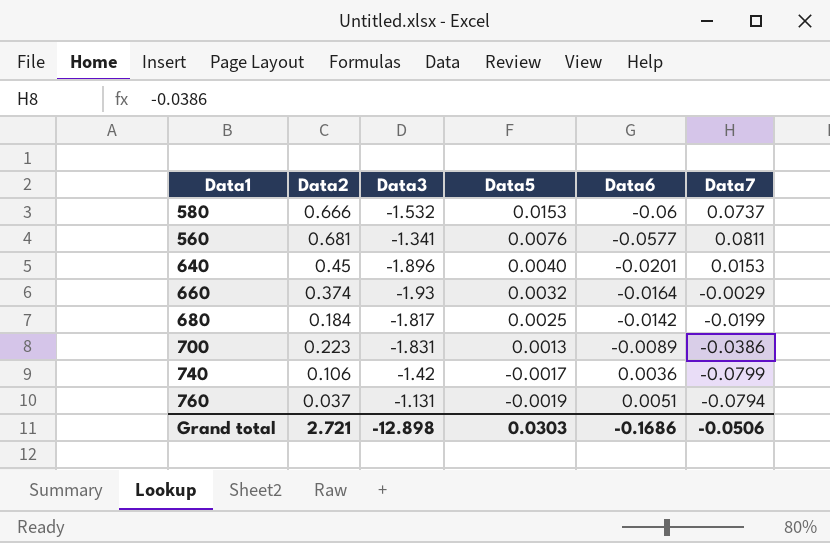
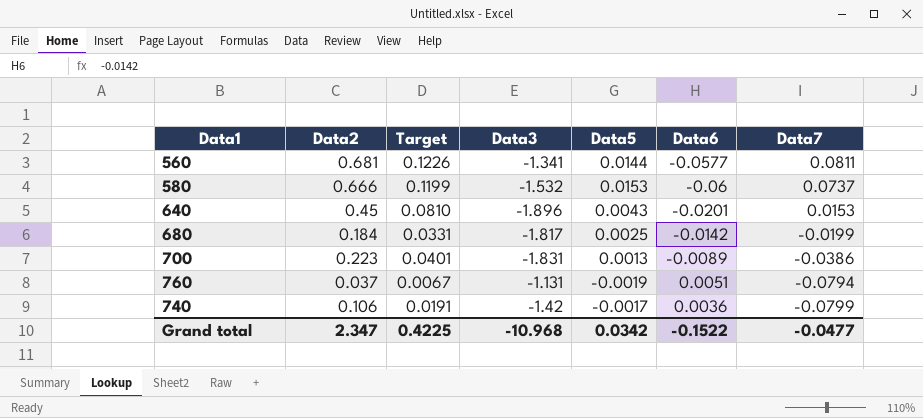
row order: Data5 descending -> Data7 descending
column Target | formula: none -> [Data2] * 0.18
row 660: 0.374 | -1.93 | 0.0032 | -0.0164 | -0.0029 -> none
560 | Data5: 0.0076 -> 0.0144
640 | Data5: 0.0040 -> 0.0043
Grand total | Data2: 2.721 -> 2.347
Grand total | Data3: -12.898 -> -10.968
Grand total | Data5: 0.0303 -> 0.0342
Grand total | Data6: -0.1686 -> -0.1522
Grand total | Data7: -0.0506 -> -0.0477

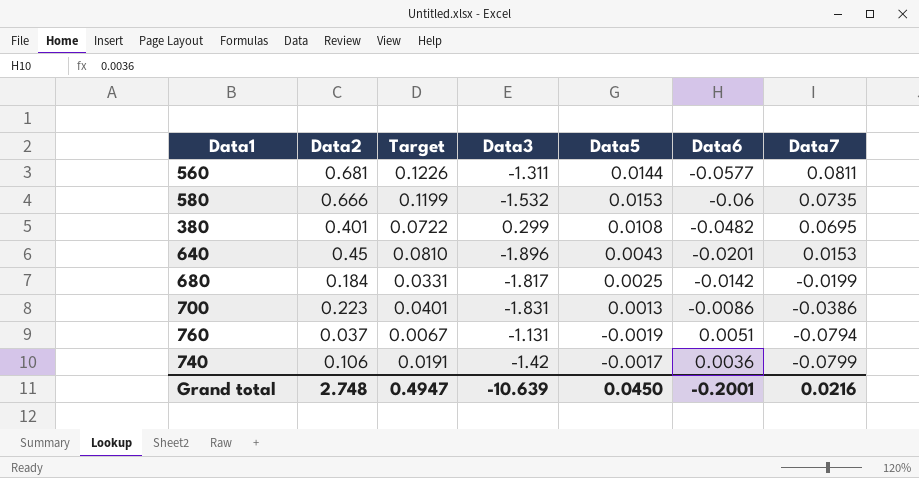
560 | Data3: -1.341 -> -1.311
580 | Data7: 0.0737 -> 0.0735
row 380: none -> 0.401 | 0.0722 | 0.299 | 0.0108 | -0.0482 | 0.0695
700 | Data6: -0.0089 -> -0.0086
Grand total | Data2: 2.347 -> 2.748
Grand total | Target: 0.4225 -> 0.4947
Grand total | Data3: -10.968 -> -10.639
Grand total | Data5: 0.0342 -> 0.0450
Grand total | Data6: -0.1522 -> -0.2001
Grand total | Data7: -0.0477 -> 0.0216

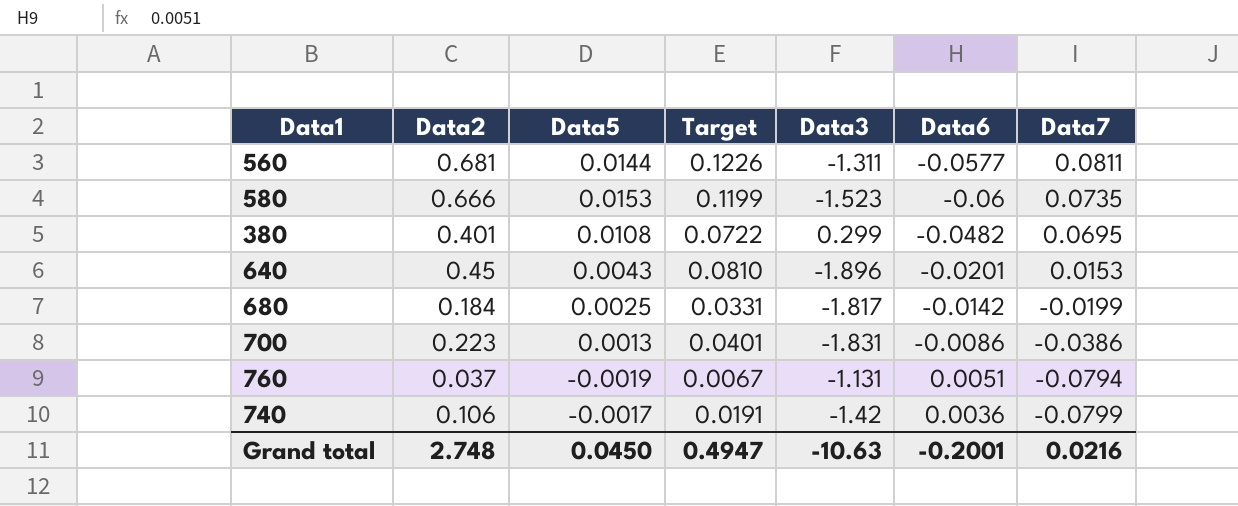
column Data5 | position: 5 -> 3
580 | Data3: -1.532 -> -1.523
Grand total | Data3: -10.639 -> -10.63

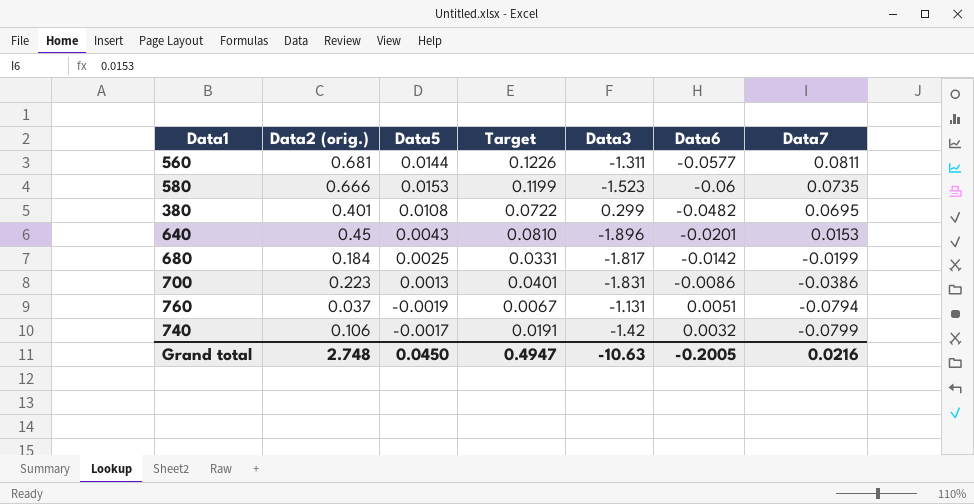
column name: Data2 -> Data2 (orig.)
740 | Data6: 0.0036 -> 0.0032
Grand total | Data6: -0.2001 -> -0.2005

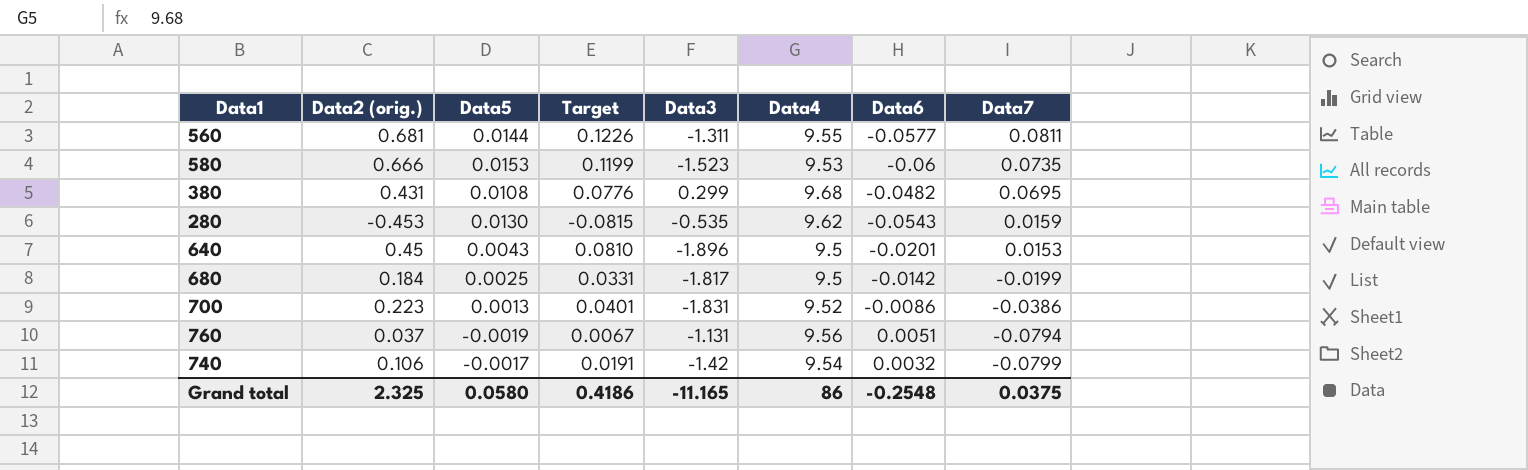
column Data4 | position: none -> 6
380 | Data2 (orig.): 0.401 -> 0.431
380 | Target: 0.0722 -> 0.0776
row 280: none -> -0.453 | 0.0130 | -0.0815 | -0.535 | 9.62 | -0.0543 | 0.0159
Grand total | Data2 (orig.): 2.748 -> 2.325
Grand total | Data5: 0.0450 -> 0.0580
Grand total | Target: 0.4947 -> 0.4186
Grand total | Data3: -10.63 -> -11.165
Grand total | Data6: -0.2005 -> -0.2548
Grand total | Data7: 0.0216 -> 0.0375

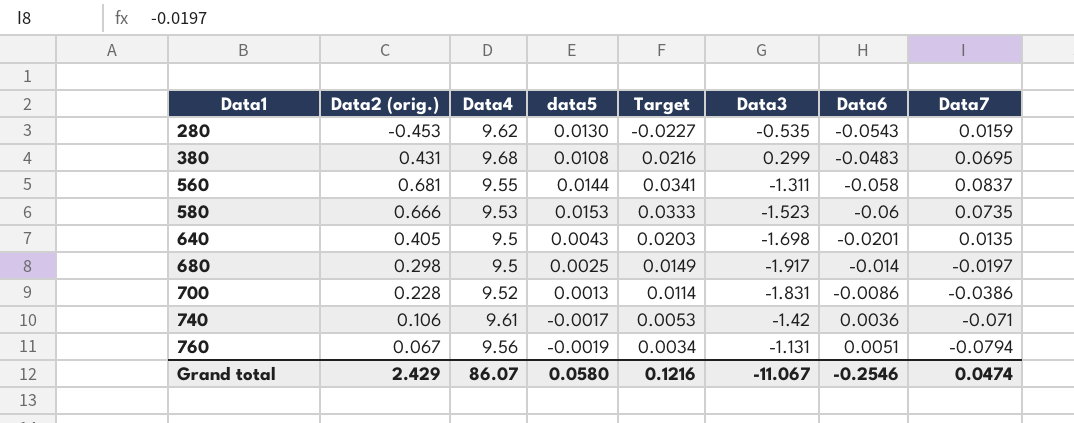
row order: Data7 descending -> Data1 ascending
column Data4 | position: 6 -> 3
column name: Data5 -> data5
column Target | formula: [Data2 (orig.)] * 0.18 -> [Data2 (orig.)] * 0.05
380 | Data6: -0.0482 -> -0.0483
560 | Data6: -0.0577 -> -0.058
560 | Data7: 0.0811 -> 0.0837
640 | Data2 (orig.): 0.45 -> 0.405
640 | Data3: -1.896 -> -1.698
640 | Data7: 0.0153 -> 0.0135
680 | Data2 (orig.): 0.184 -> 0.298
680 | Data3: -1.817 -> -1.917
680 | Data6: -0.0142 -> -0.014
680 | Data7: -0.0199 -> -0.0197
700 | Data2 (orig.): 0.223 -> 0.228
740 | Data4: 9.54 -> 9.61
740 | Data6: 0.0032 -> 0.0036
740 | Data7: -0.0799 -> -0.071
760 | Data2 (orig.): 0.037 -> 0.067
Grand total | Data2 (orig.): 2.325 -> 2.429
Grand total | Data4: 86 -> 86.07
Grand total | Target: 0.4186 -> 0.1216
Grand total | Data3: -11.165 -> -11.067
Grand total | Data6: -0.2548 -> -0.2546
Grand total | Data7: 0.0375 -> 0.0474

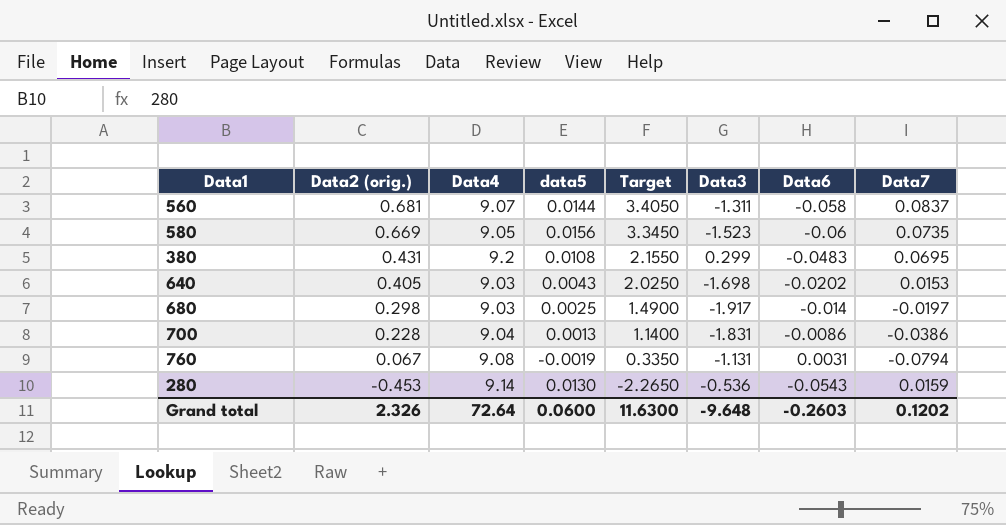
row order: Data1 ascending -> Data2 (orig.) descending
column Target | formula: [Data2 (orig.)] * 0.05 -> [Data2 (orig.)] * 5
row 740: 0.106 | 9.61 | -0.0017 | 0.0053 | -1.42 | 0.0036 | -0.071 -> none
560 | Data4: 9.55 -> 9.07
580 | Data2 (orig.): 0.666 -> 0.669
580 | Data4: 9.53 -> 9.05
580 | data5: 0.0153 -> 0.0156
380 | Data4: 9.68 -> 9.2
640 | Data4: 9.5 -> 9.03
640 | Data6: -0.0201 -> -0.0202
640 | Data7: 0.0135 -> 0.0153
680 | Data4: 9.5 -> 9.03
700 | Data4: 9.52 -> 9.04
760 | Data4: 9.56 -> 9.08
760 | Data6: 0.0051 -> 0.0031
280 | Data4: 9.62 -> 9.14
280 | Data3: -0.535 -> -0.536
Grand total | Data2 (orig.): 2.429 -> 2.326
Grand total | Data4: 86.07 -> 72.64
Grand total | data5: 0.0580 -> 0.0600
Grand total | Target: 0.1216 -> 11.6300
Grand total | Data3: -11.067 -> -9.648
Grand total | Data6: -0.2546 -> -0.2603
Grand total | Data7: 0.0474 -> 0.1202

